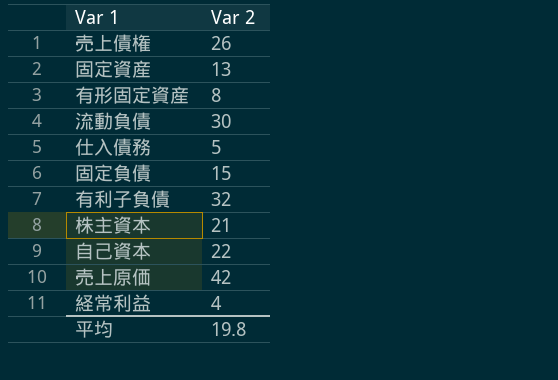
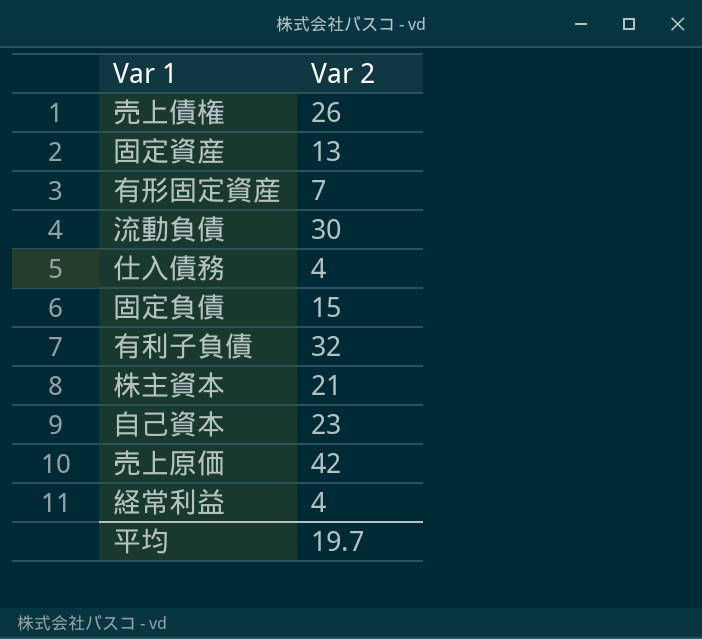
有形固定資産 | Var 2: 8 -> 7
仕入債務 | Var 2: 5 -> 4
自己資本 | Var 2: 22 -> 23
平均 | Var 2: 19.8 -> 19.7

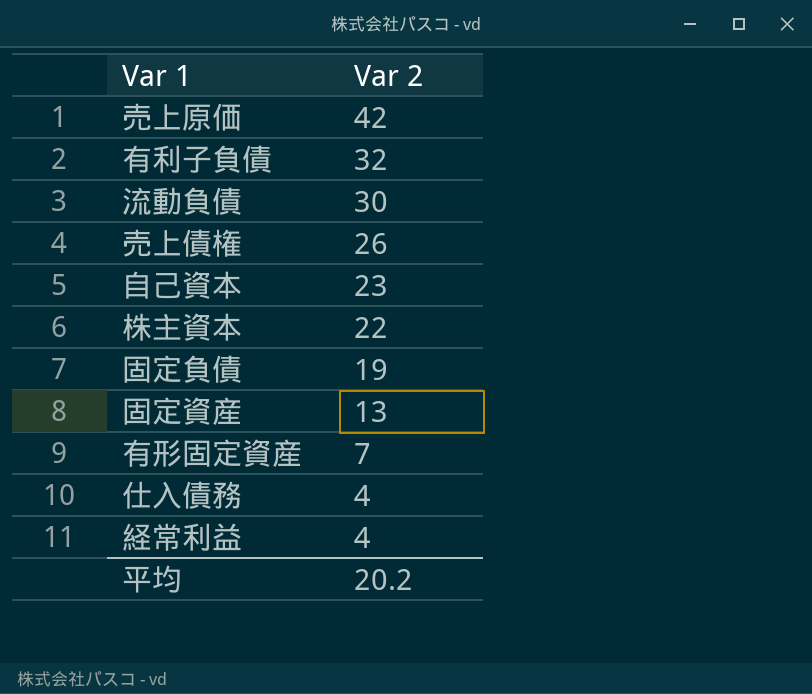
row order: none -> Var 2 descending
株主資本 | Var 2: 21 -> 22
固定負債 | Var 2: 15 -> 19
平均 | Var 2: 19.7 -> 20.2

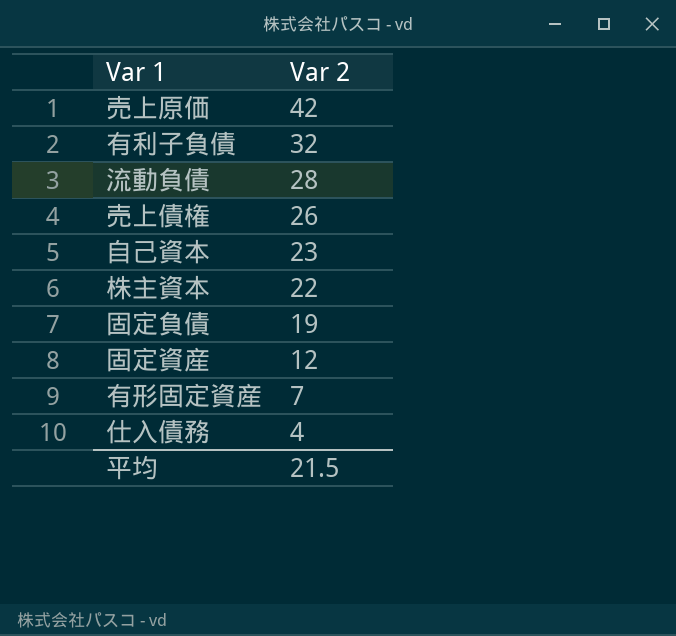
row 経常利益: 4 -> none
流動負債 | Var 2: 30 -> 28
固定資産 | Var 2: 13 -> 12
平均 | Var 2: 20.2 -> 21.5

